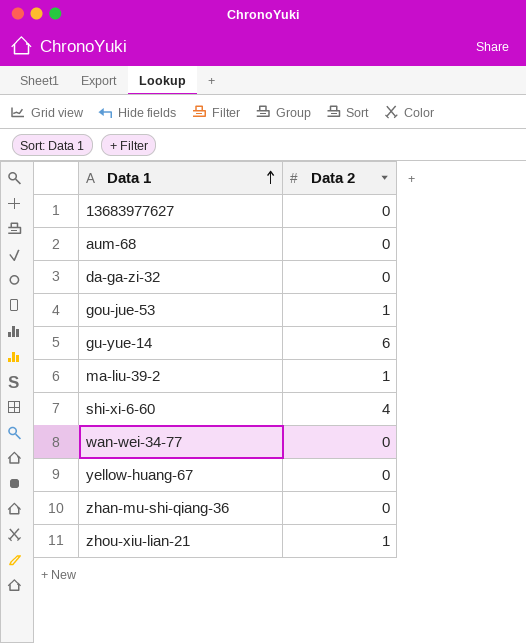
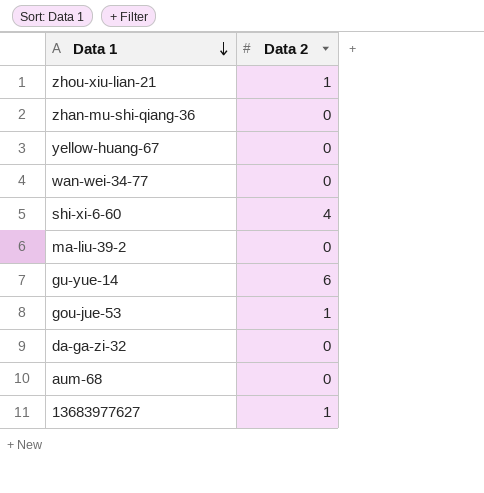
row order: Data 1 ascending -> Data 1 descending
ma-liu-39-2 | Data 2: 1 -> 0
13683977627 | Data 2: 0 -> 1

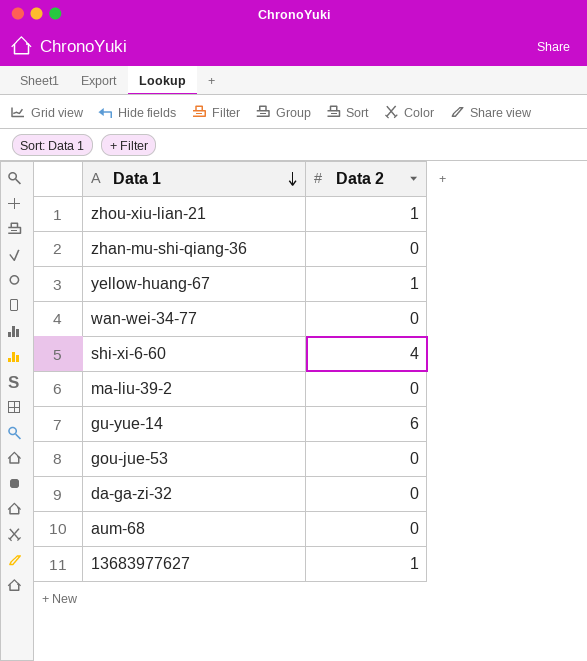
yellow-huang-67 | Data 2: 0 -> 1
gou-jue-53 | Data 2: 1 -> 0

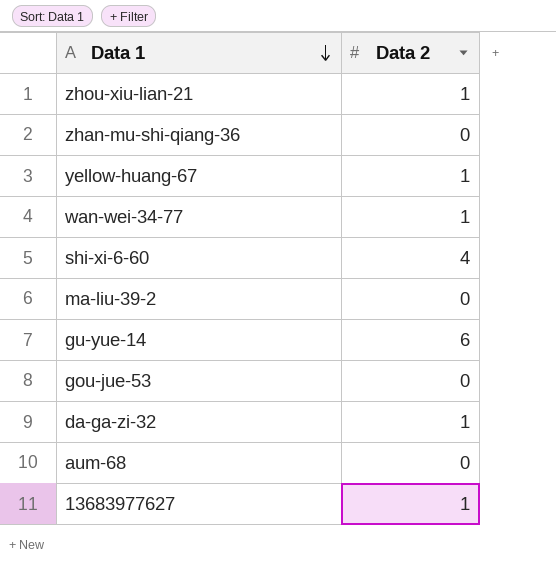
wan-wei-34-77 | Data 2: 0 -> 1
da-ga-zi-32 | Data 2: 0 -> 1

